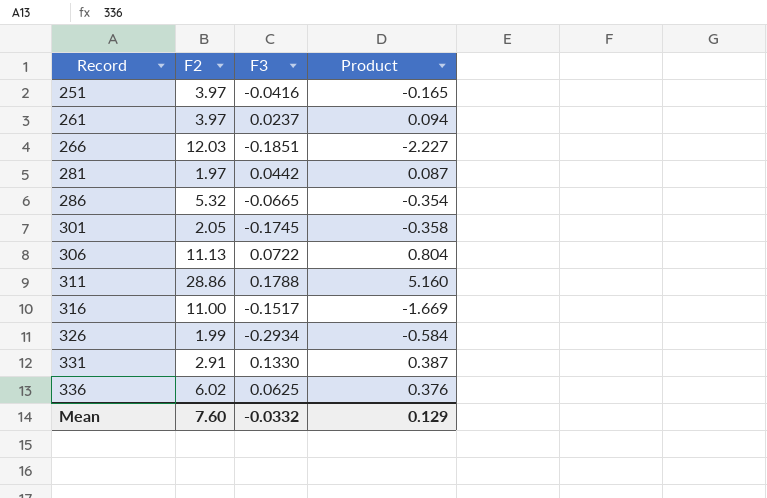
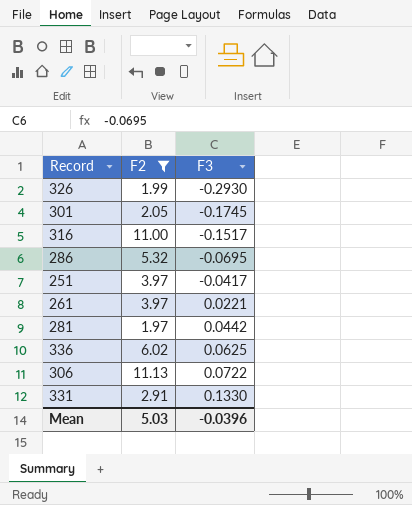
filter: none -> F2 <= 11.13
row order: Record ascending -> F3 ascending
column Product | formula: [F2] * [F3] -> none
326 | F3: -0.2934 -> -0.2930
286 | F3: -0.0665 -> -0.0695
251 | F3: -0.0416 -> -0.0417
261 | F3: 0.0237 -> 0.0221
Mean | F2: 7.60 -> 5.03
Mean | F3: -0.0332 -> -0.0396

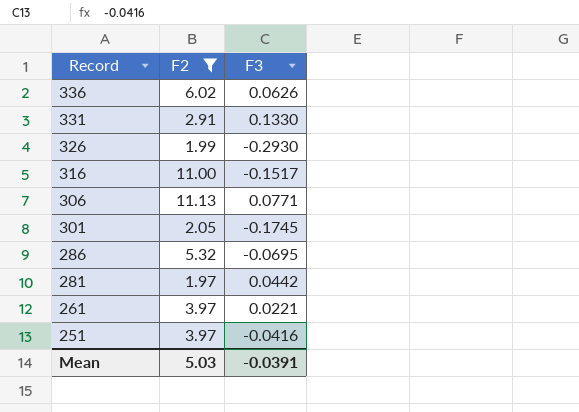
row order: F3 ascending -> Record descending
336 | F3: 0.0625 -> 0.0626
306 | F3: 0.0722 -> 0.0771
251 | F3: -0.0417 -> -0.0416
Mean | F3: -0.0396 -> -0.0391

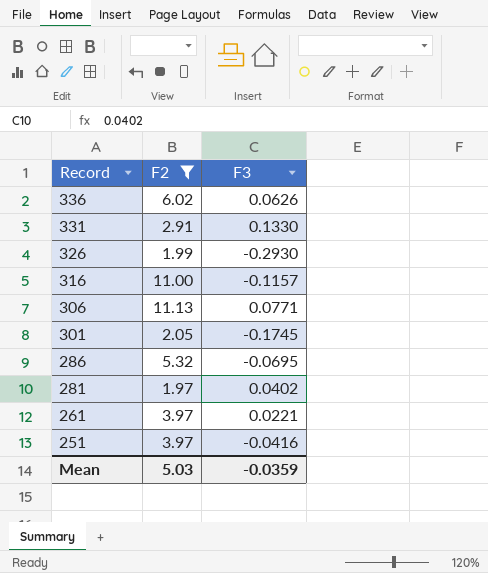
316 | F3: -0.1517 -> -0.1157
281 | F3: 0.0442 -> 0.0402
Mean | F3: -0.0391 -> -0.0359

